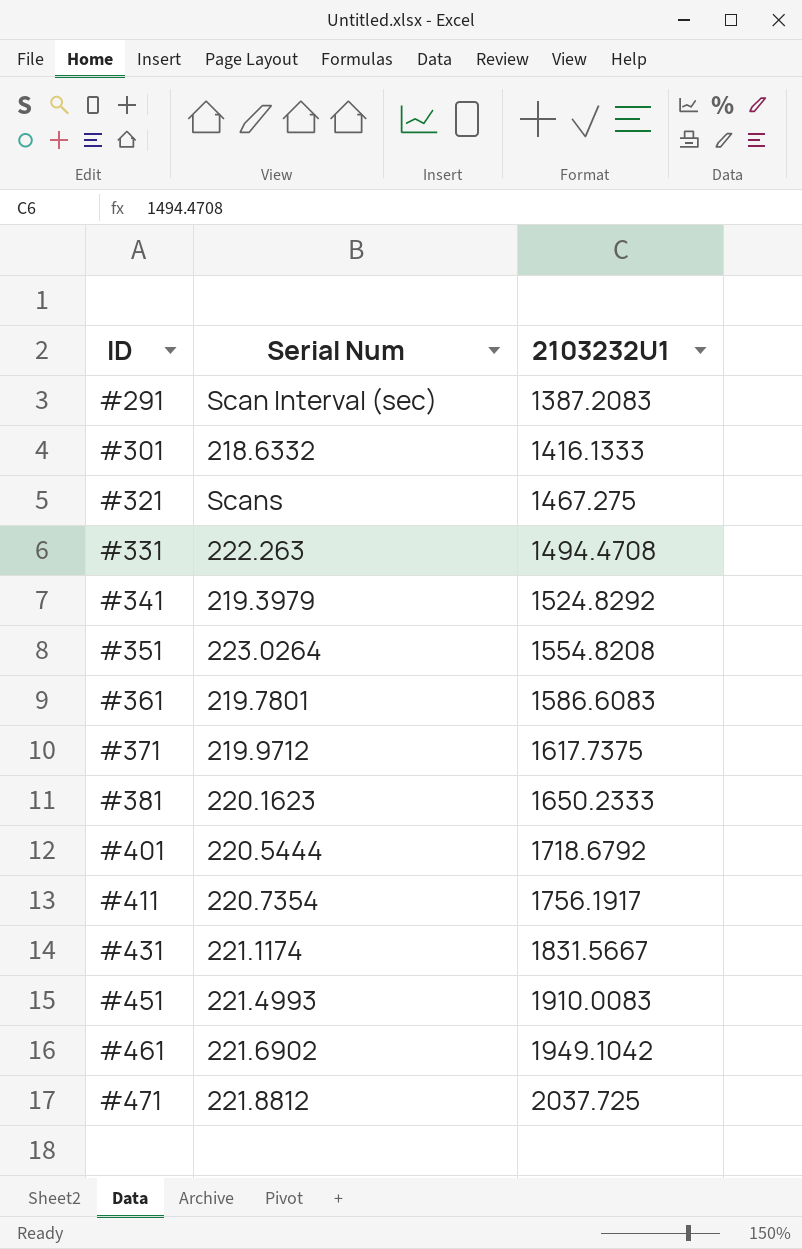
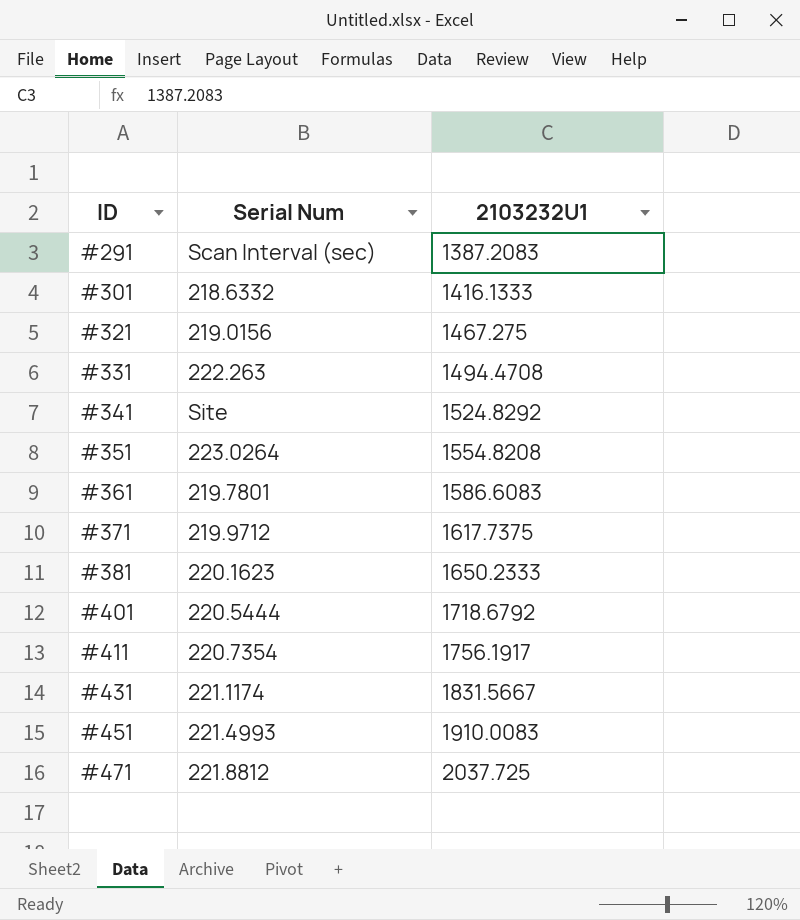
row #461: 221.6902 | 1949.1042 -> none
#321 | Serial Num: Scans -> 219.0156
#341 | Serial Num: 219.3979 -> Site

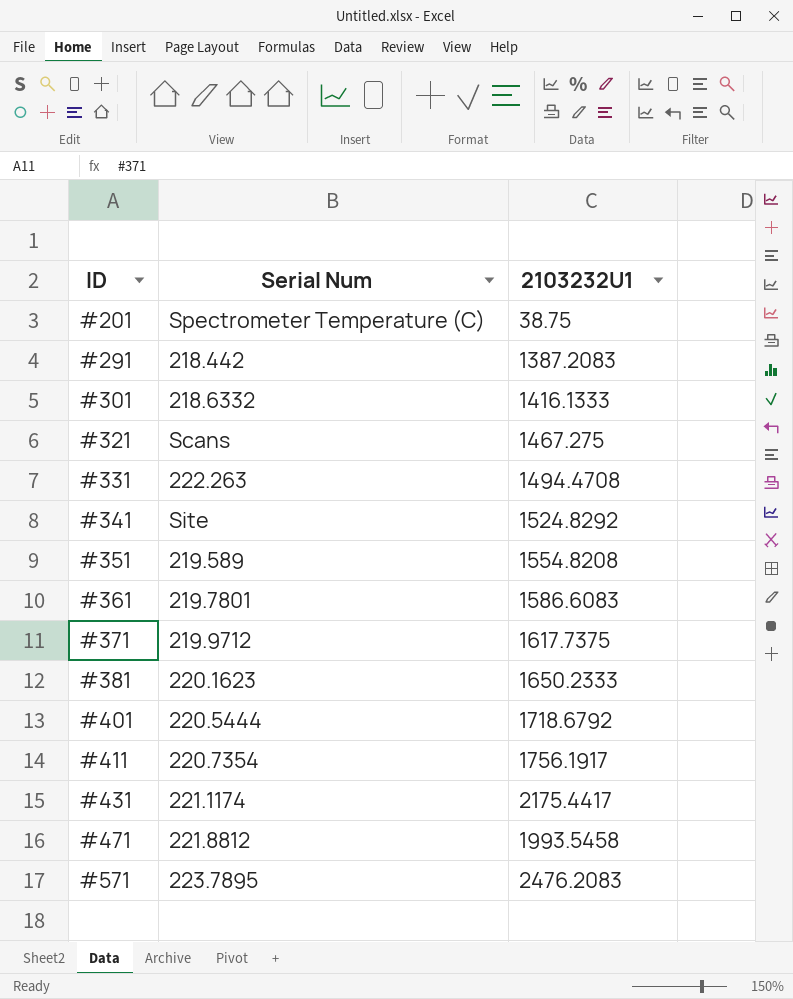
row #451: 221.4993 | 1910.0083 -> none
row #201: none -> Spectrometer Temperature (C) | 38.75
#291 | Serial Num: Scan Interval (sec) -> 218.442
#321 | Serial Num: 219.0156 -> Scans
#351 | Serial Num: 223.0264 -> 219.589
#431 | 2103232U1: 1831.5667 -> 2175.4417
#471 | 2103232U1: 2037.725 -> 1993.5458
row #571: none -> 223.7895 | 2476.2083

